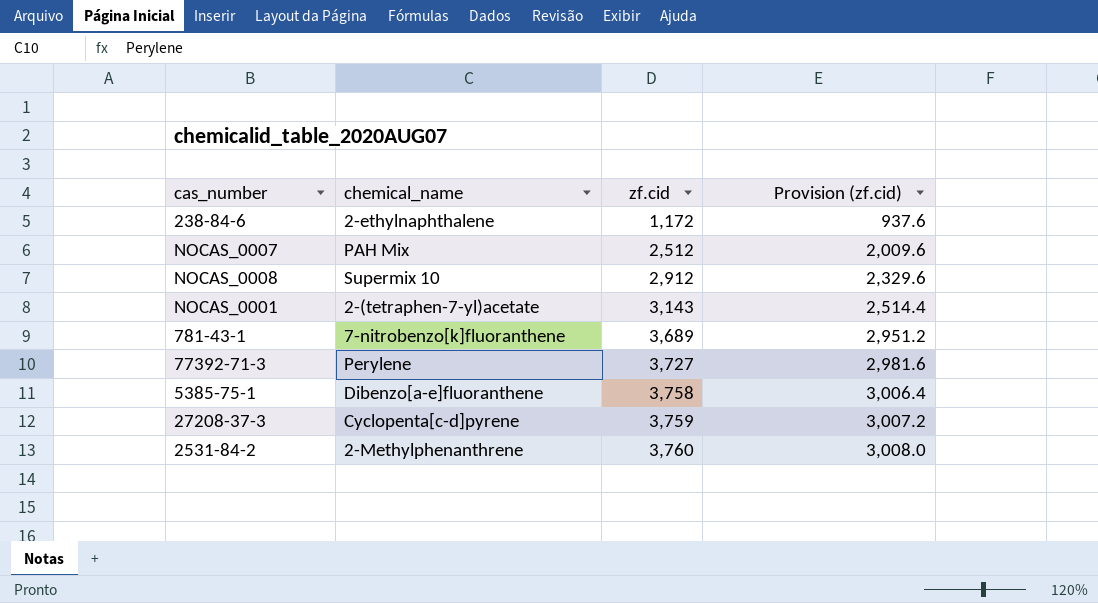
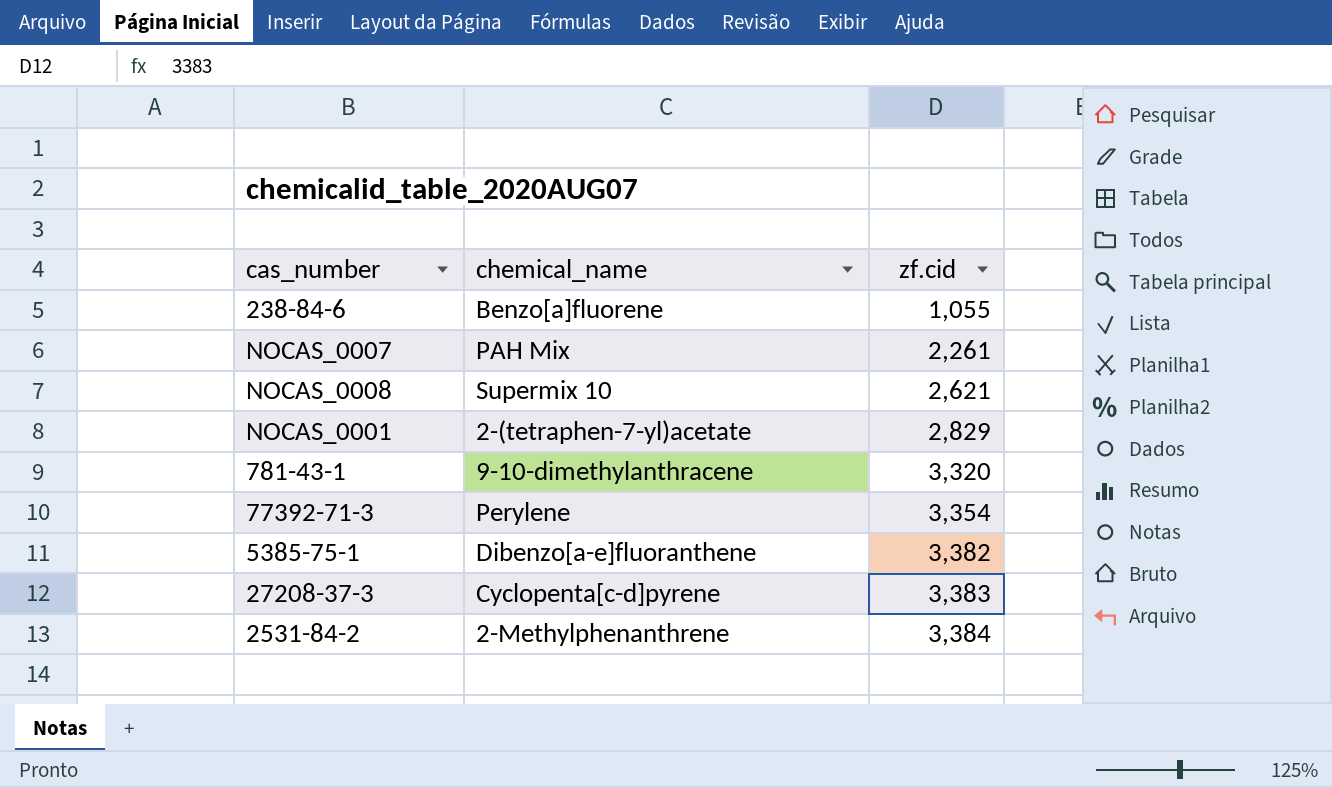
column Provision (zf.cid) | formula: [zf.cid] * 0.8 -> none
238-84-6 | chemical_name: 2-ethylnaphthalene -> Benzo[a]fluorene
238-84-6 | zf.cid: 1,172 -> 1,055
NOCAS_0007 | zf.cid: 2,512 -> 2,261
NOCAS_0008 | zf.cid: 2,912 -> 2,621
NOCAS_0001 | zf.cid: 3,143 -> 2,829
781-43-1 | chemical_name: 7-nitrobenzo[k]fluoranthene -> 9-10-dimethylanthracene
781-43-1 | zf.cid: 3,689 -> 3,320
77392-71-3 | zf.cid: 3,727 -> 3,354
5385-75-1 | zf.cid: 3,758 -> 3,382
27208-37-3 | zf.cid: 3,759 -> 3,383
2531-84-2 | zf.cid: 3,760 -> 3,384

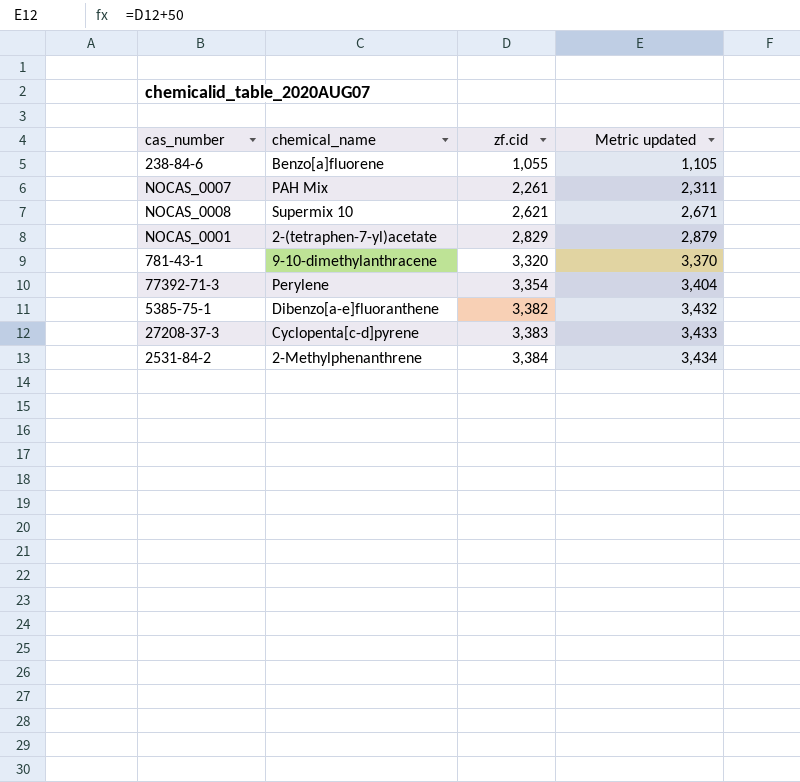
column Metric updated | formula: none -> [zf.cid] + 50

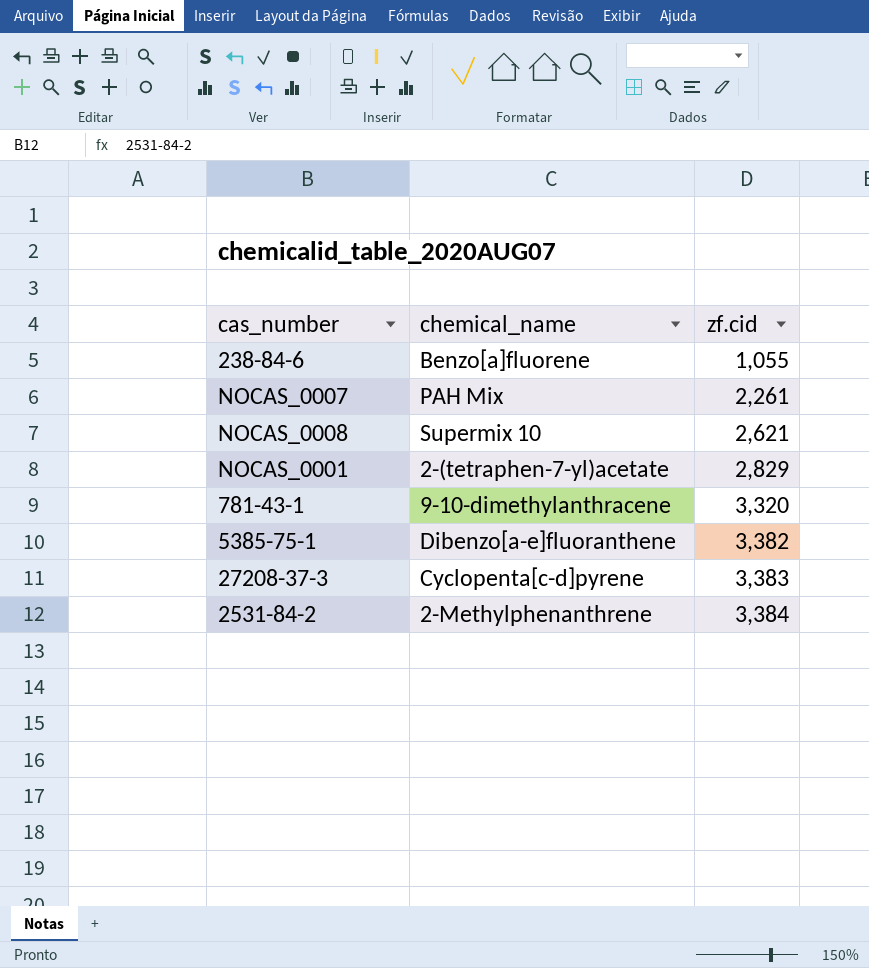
column Metric updated | formula: [zf.cid] + 50 -> none
row 77392-71-3: Perylene | 3,354 | 3,404 -> none

